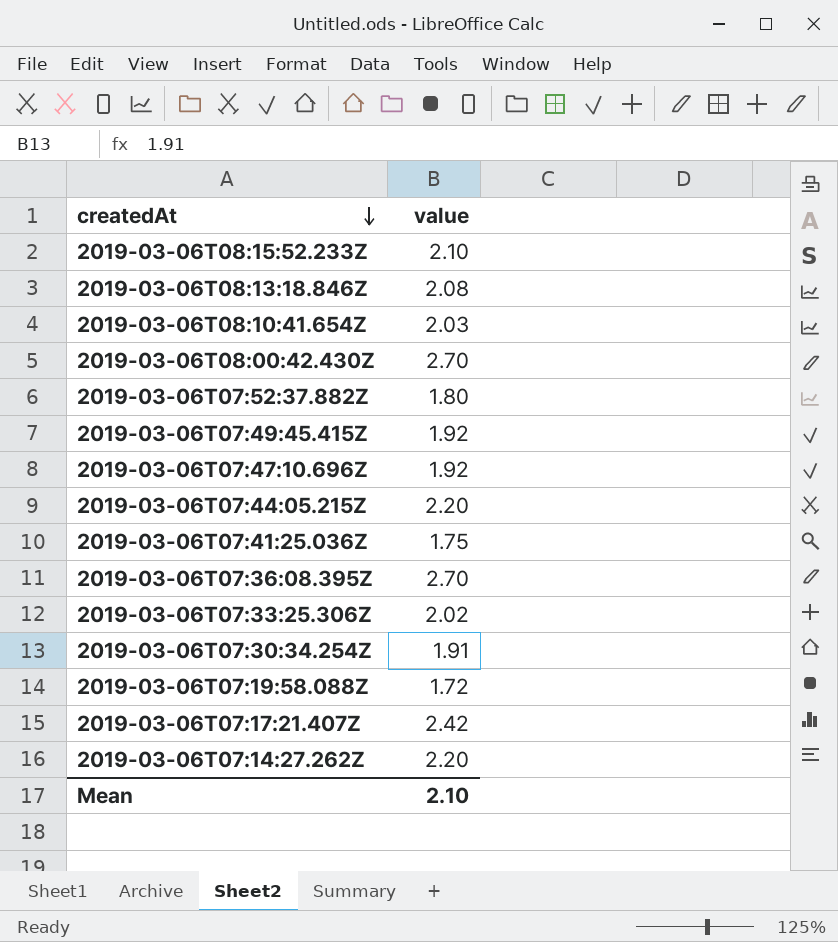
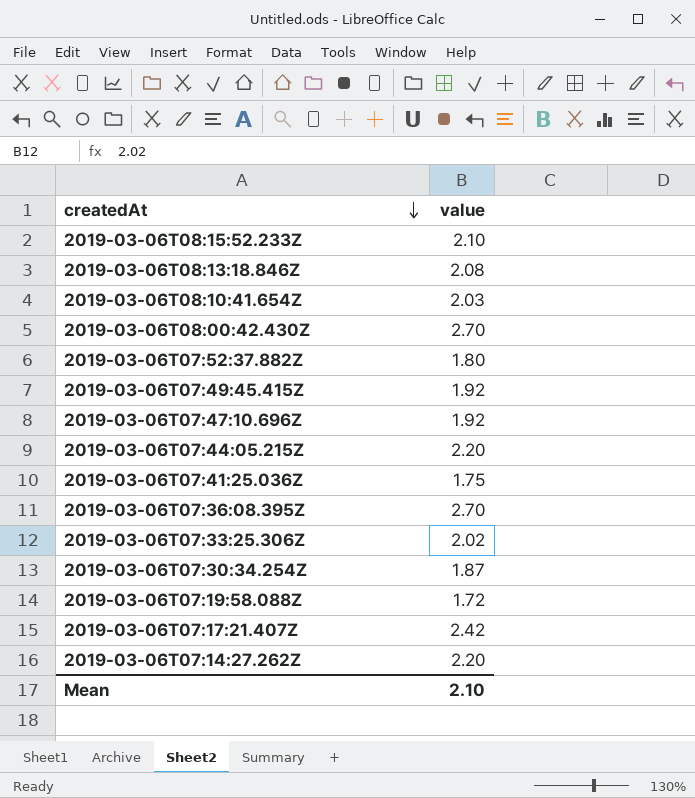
2019-03-06T07:30:34.254Z | value: 1.91 -> 1.87

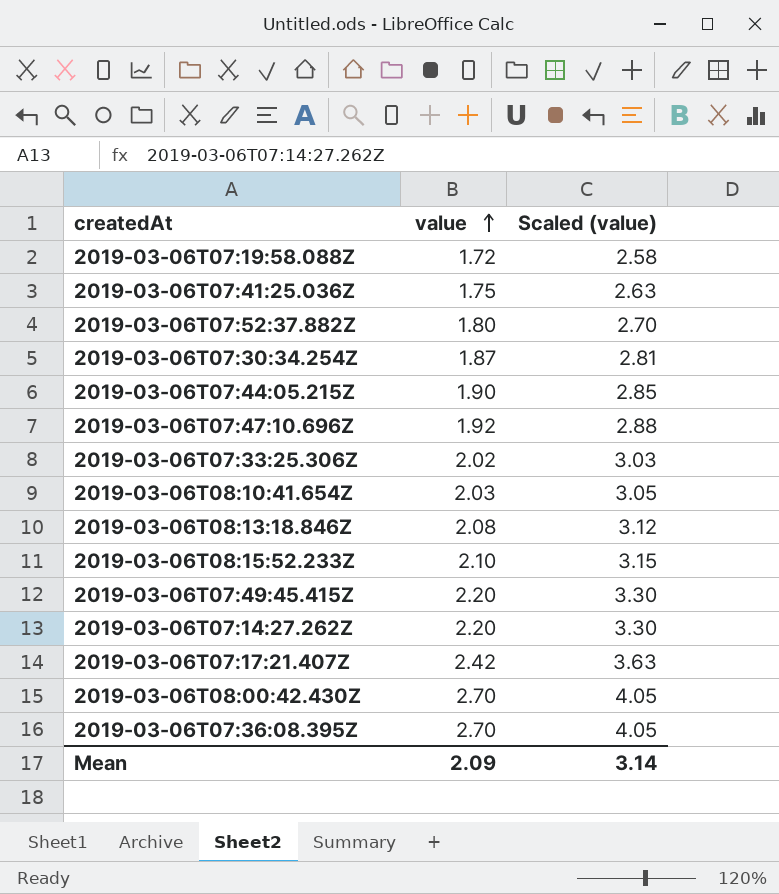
row order: createdAt descending -> value ascending
column Scaled (value) | formula: none -> [value] * 1.5
2019-03-06T07:44:05.215Z | value: 2.20 -> 1.90
2019-03-06T07:49:45.415Z | value: 1.92 -> 2.20
Mean | value: 2.10 -> 2.09

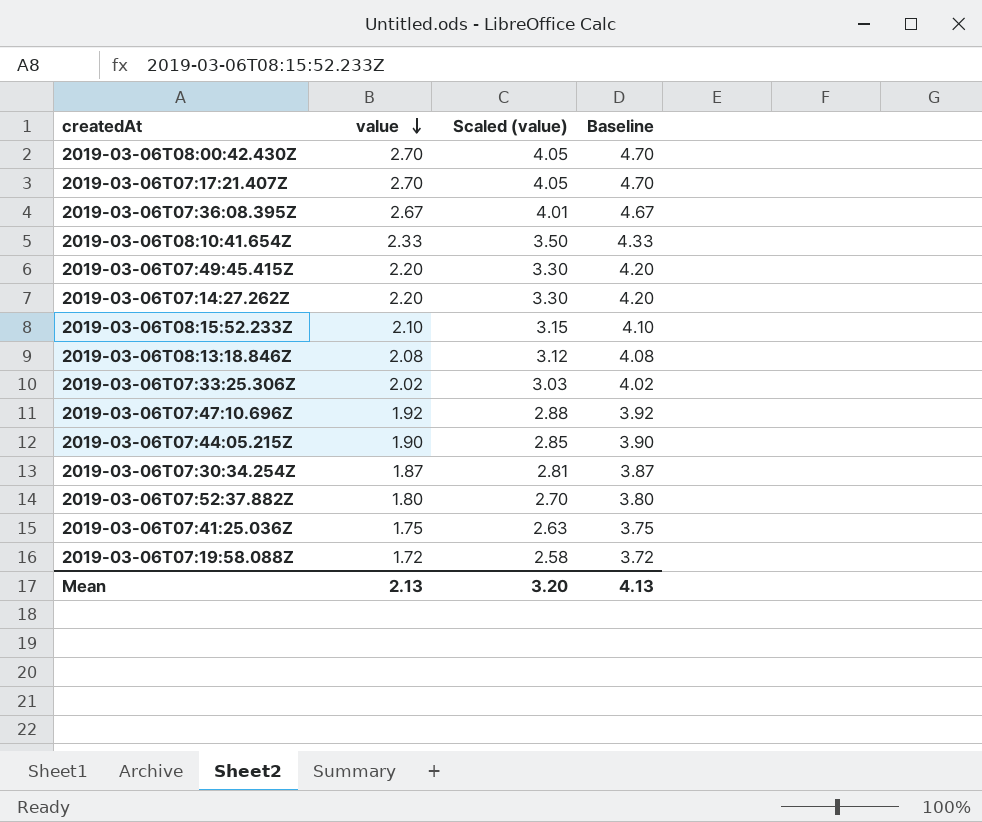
row order: value ascending -> value descending
column Baseline | formula: none -> [value] + 2
2019-03-06T07:17:21.407Z | value: 2.42 -> 2.70
2019-03-06T07:17:21.407Z | Scaled (value): 3.63 -> 4.05
2019-03-06T07:36:08.395Z | value: 2.70 -> 2.67
2019-03-06T07:36:08.395Z | Scaled (value): 4.05 -> 4.01
2019-03-06T08:10:41.654Z | value: 2.03 -> 2.33
2019-03-06T08:10:41.654Z | Scaled (value): 3.05 -> 3.50
Mean | value: 2.09 -> 2.13
Mean | Scaled (value): 3.14 -> 3.20

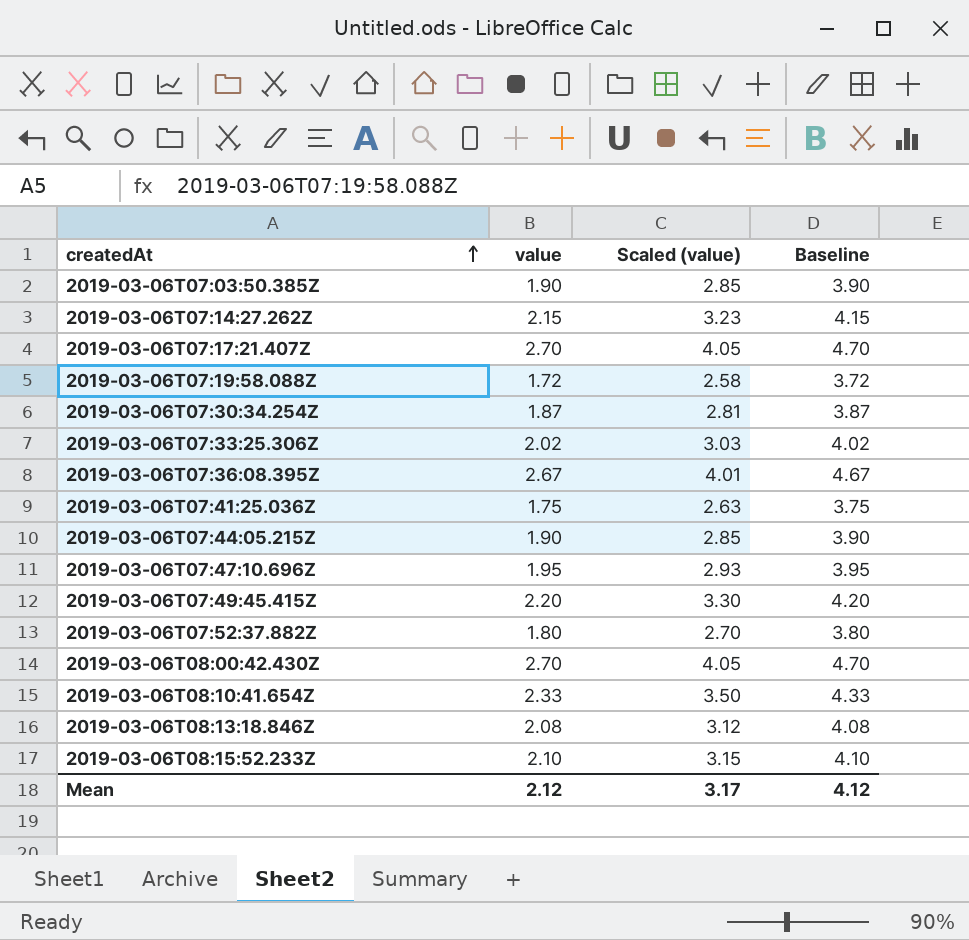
row order: value descending -> createdAt ascending
row 2019-03-06T07:03:50.385Z: none -> 1.90 | 2.85 | 3.90
2019-03-06T07:14:27.262Z | value: 2.20 -> 2.15
2019-03-06T07:14:27.262Z | Scaled (value): 3.30 -> 3.23
2019-03-06T07:14:27.262Z | Baseline: 4.20 -> 4.15
2019-03-06T07:47:10.696Z | value: 1.92 -> 1.95
2019-03-06T07:47:10.696Z | Scaled (value): 2.88 -> 2.93
2019-03-06T07:47:10.696Z | Baseline: 3.92 -> 3.95
Mean | value: 2.13 -> 2.12
Mean | Scaled (value): 3.20 -> 3.17
Mean | Baseline: 4.13 -> 4.12

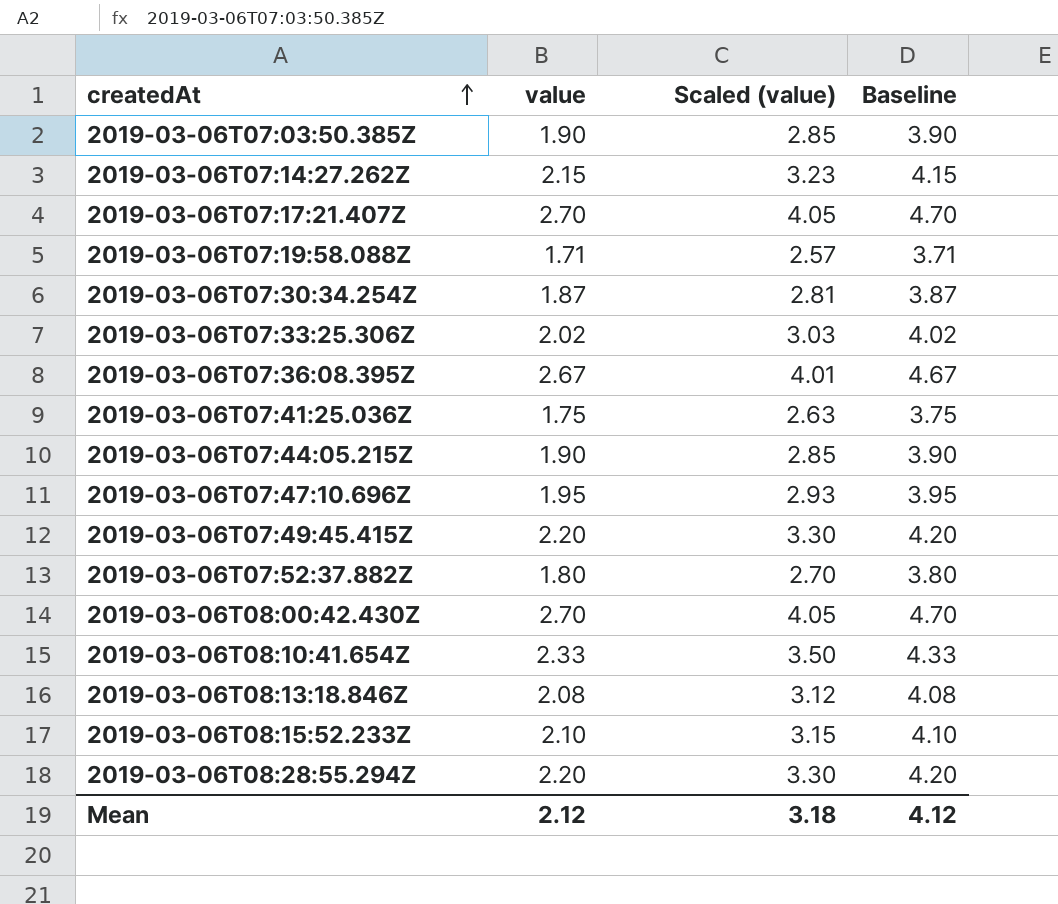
2019-03-06T07:19:58.088Z | value: 1.72 -> 1.71
2019-03-06T07:19:58.088Z | Scaled (value): 2.58 -> 2.57
2019-03-06T07:19:58.088Z | Baseline: 3.72 -> 3.71
row 2019-03-06T08:28:55.294Z: none -> 2.20 | 3.30 | 4.20
Mean | Scaled (value): 3.17 -> 3.18

